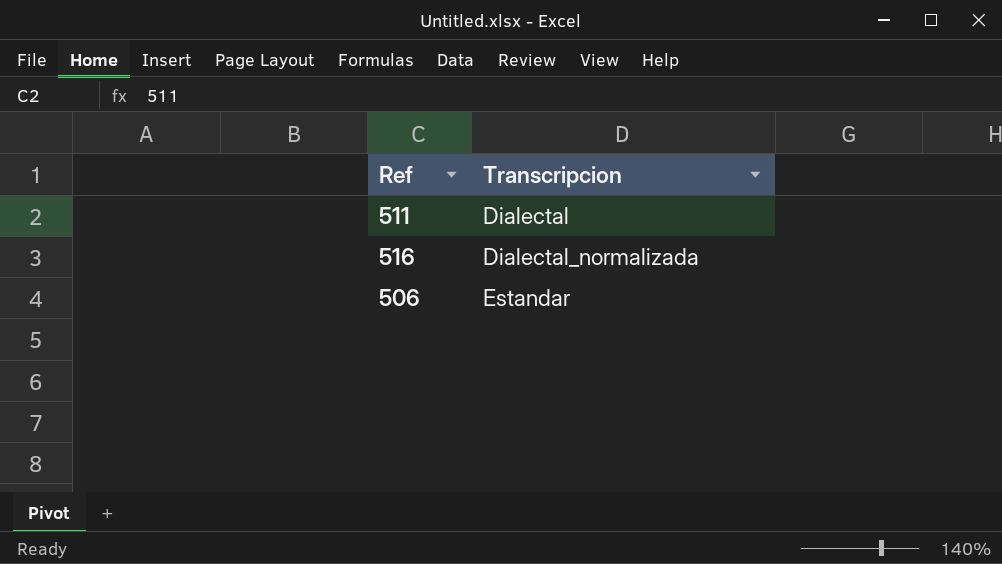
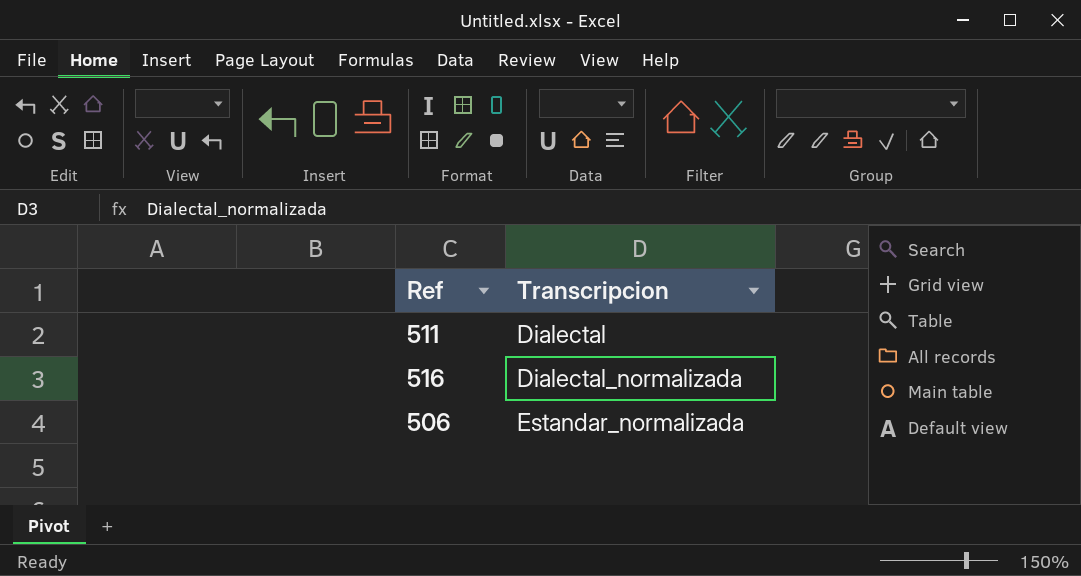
506 | Transcripcion: Estandar -> Estandar_normalizada

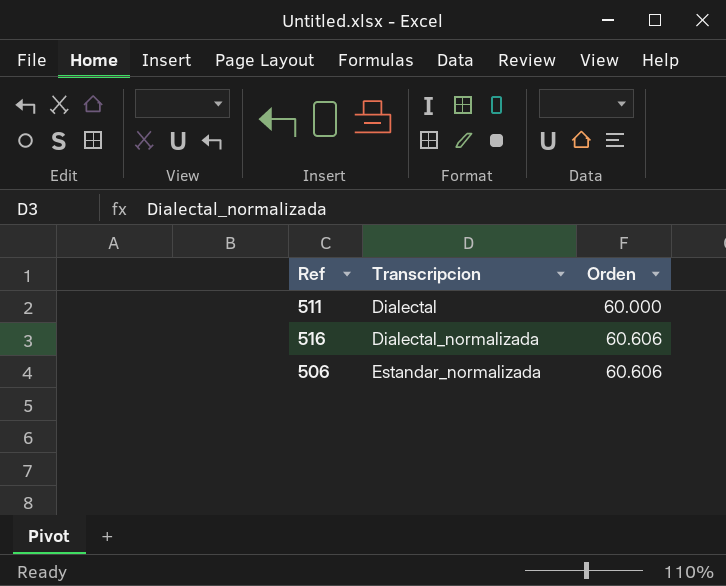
column Orden | position: none -> 3

